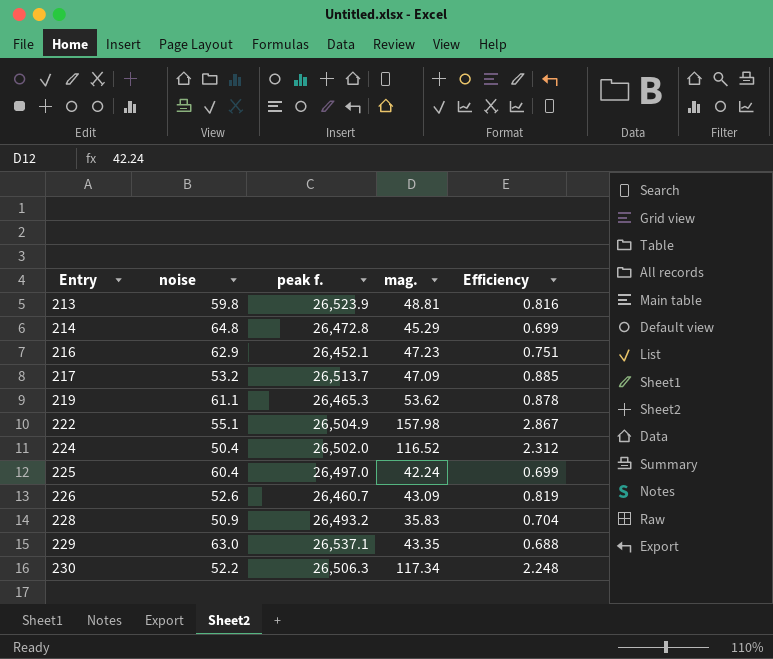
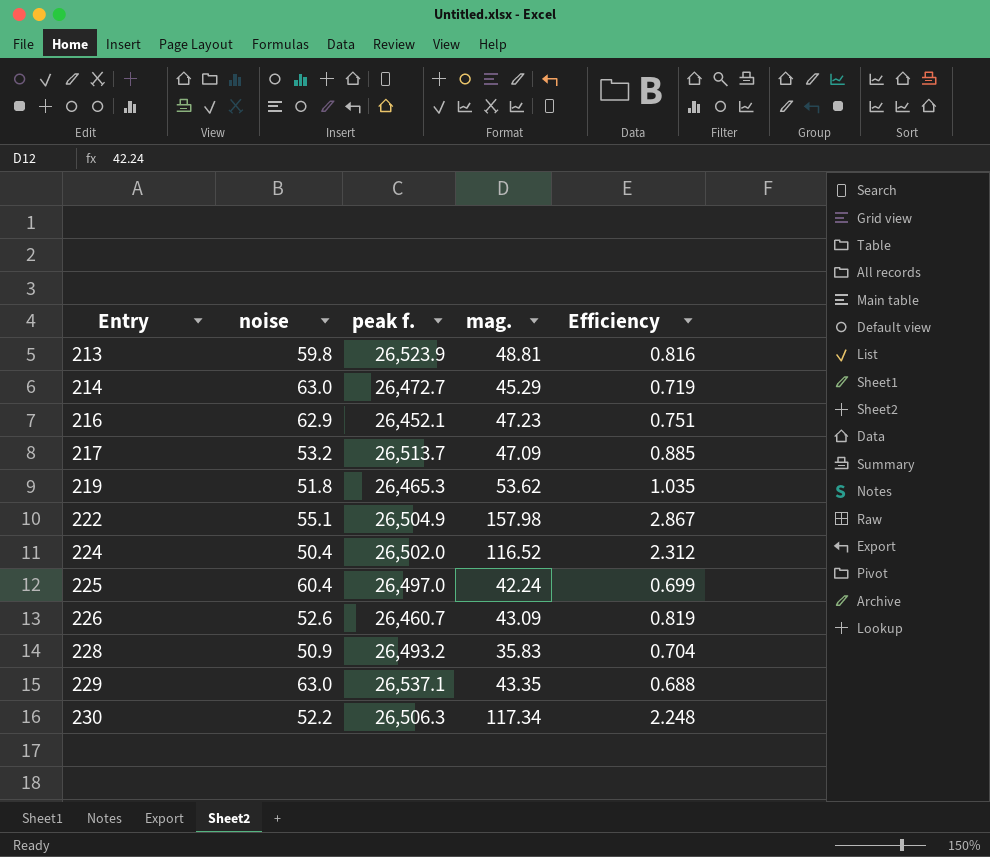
214 | noise: 64.8 -> 63.0
214 | peak f.: 26,472.8 -> 26,472.7
214 | Efficiency: 0.699 -> 0.719
219 | noise: 61.1 -> 51.8
219 | Efficiency: 0.878 -> 1.035

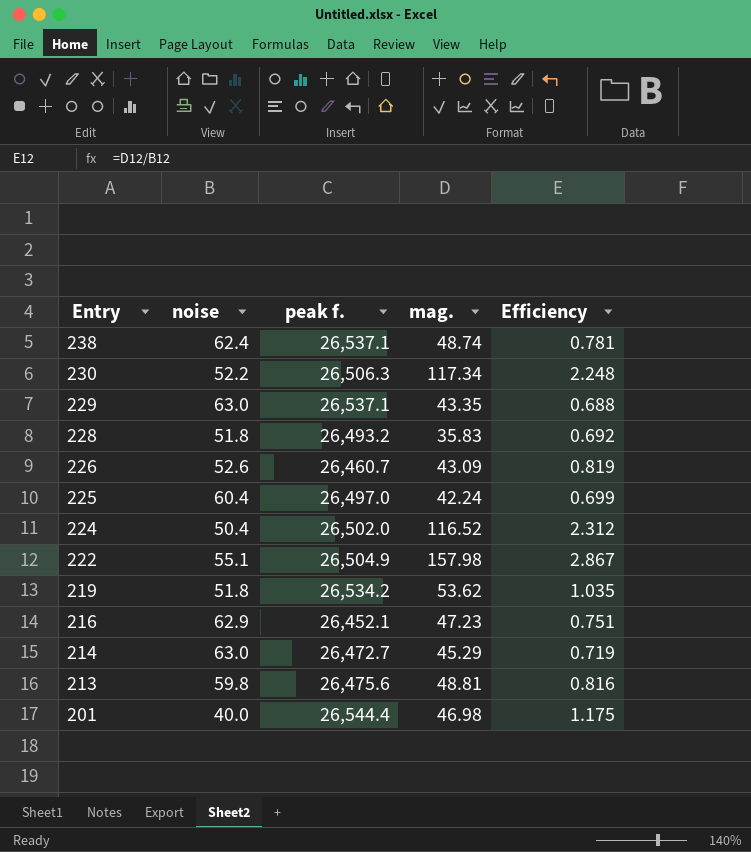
row order: Entry ascending -> Entry descending
row 217: 53.2 | 26,513.7 | 47.09 | 0.885 -> none
row 238: none -> 62.4 | 26,537.1 | 48.74 | 0.781
228 | noise: 50.9 -> 51.8
228 | Efficiency: 0.704 -> 0.692
219 | peak f.: 26,465.3 -> 26,534.2
213 | peak f.: 26,523.9 -> 26,475.6
row 201: none -> 40.0 | 26,544.4 | 46.98 | 1.175

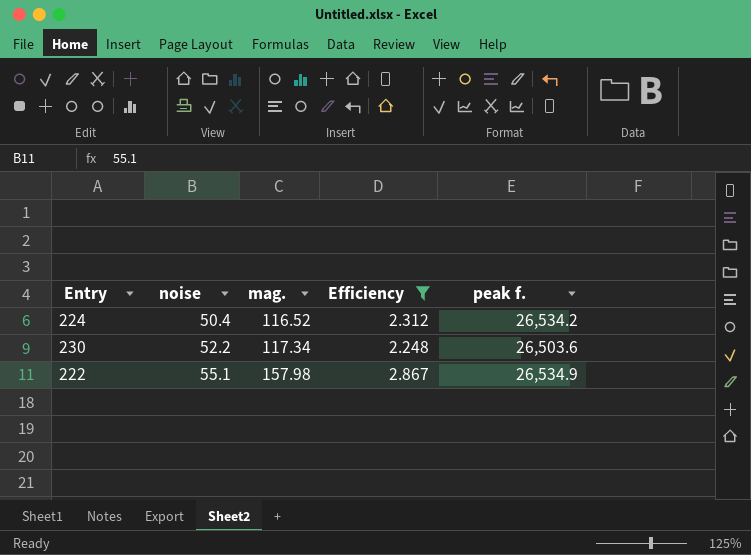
filter: none -> Efficiency >= 2.248
row order: Entry descending -> noise ascending
column peak f. | position: 3 -> 5
224 | peak f.: 26,502.0 -> 26,534.2
230 | peak f.: 26,506.3 -> 26,503.6
222 | peak f.: 26,504.9 -> 26,534.9

